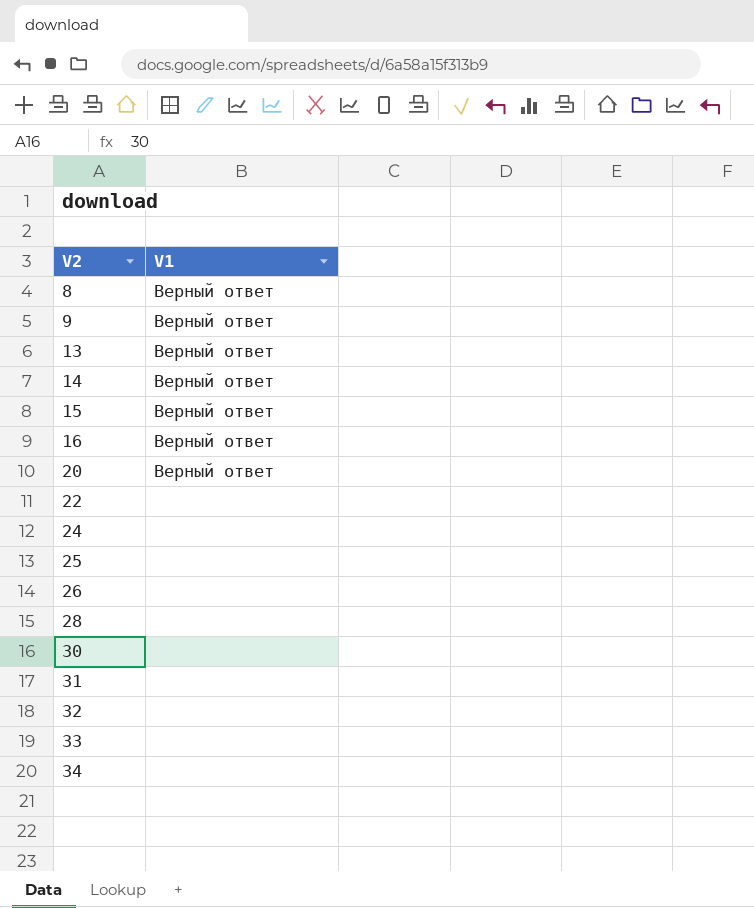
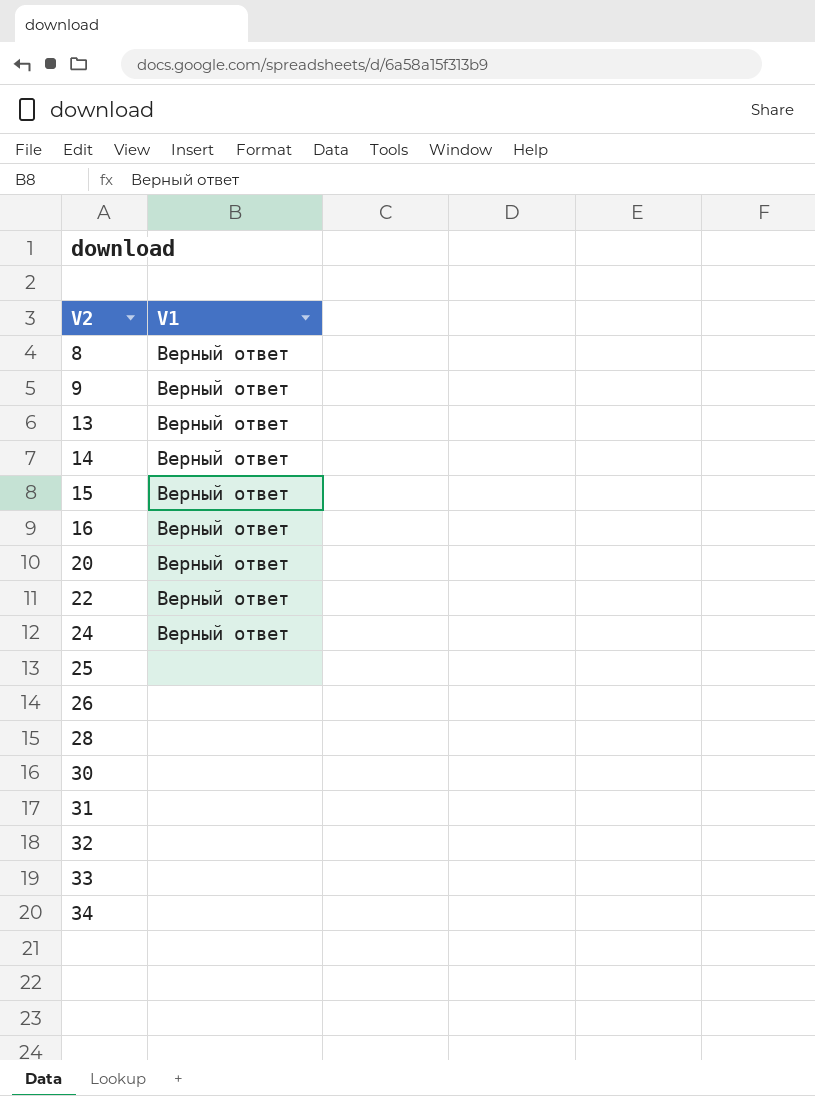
22 | V1: none -> Верный ответ
24 | V1: none -> Верный ответ

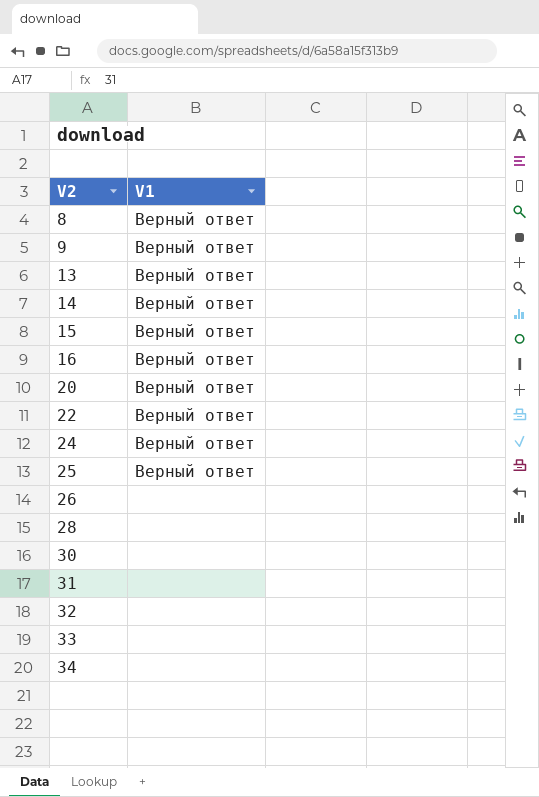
25 | V1: none -> Верный ответ

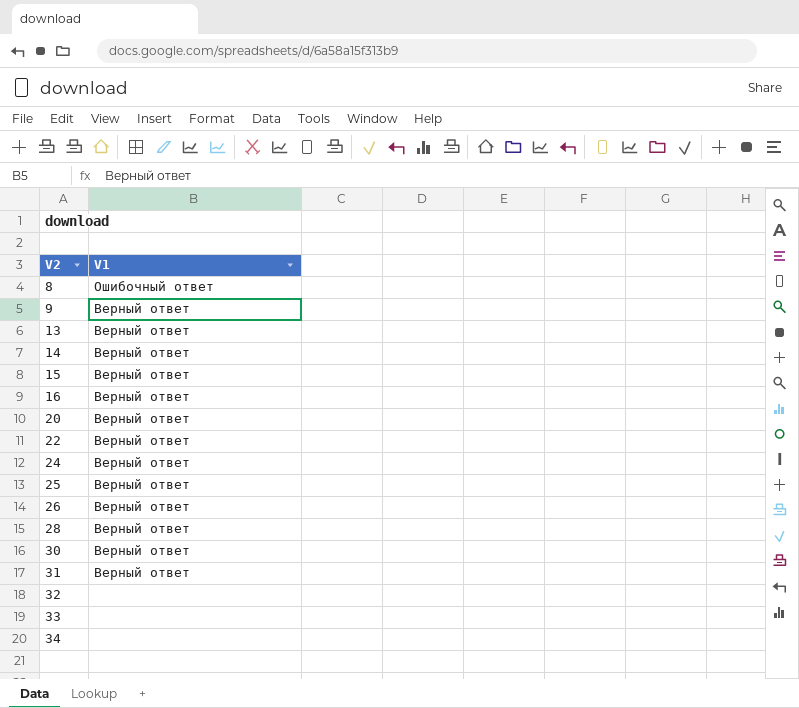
8 | V1: Верный ответ -> Ошибочный ответ
26 | V1: none -> Верный ответ
28 | V1: none -> Верный ответ
30 | V1: none -> Верный ответ
31 | V1: none -> Верный ответ

